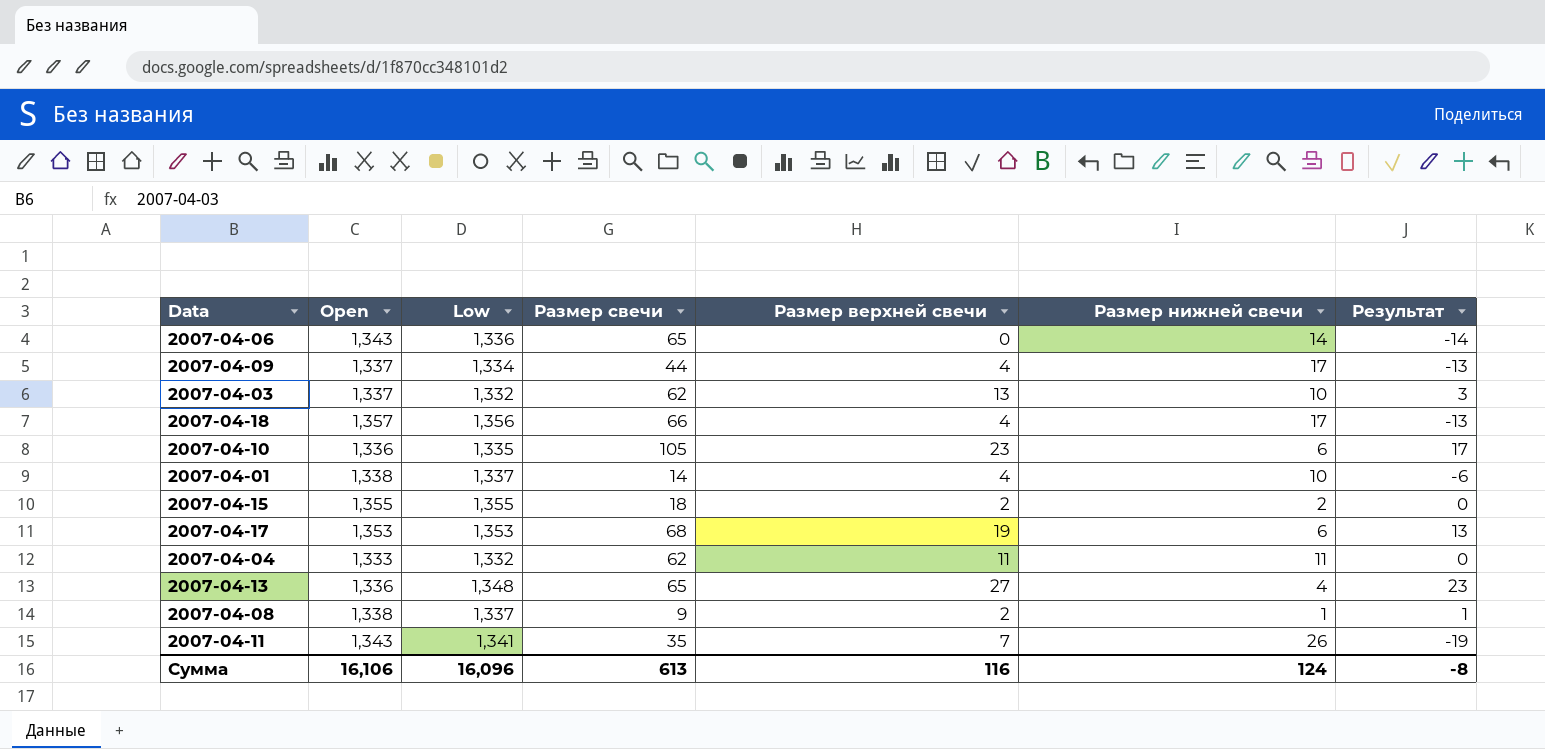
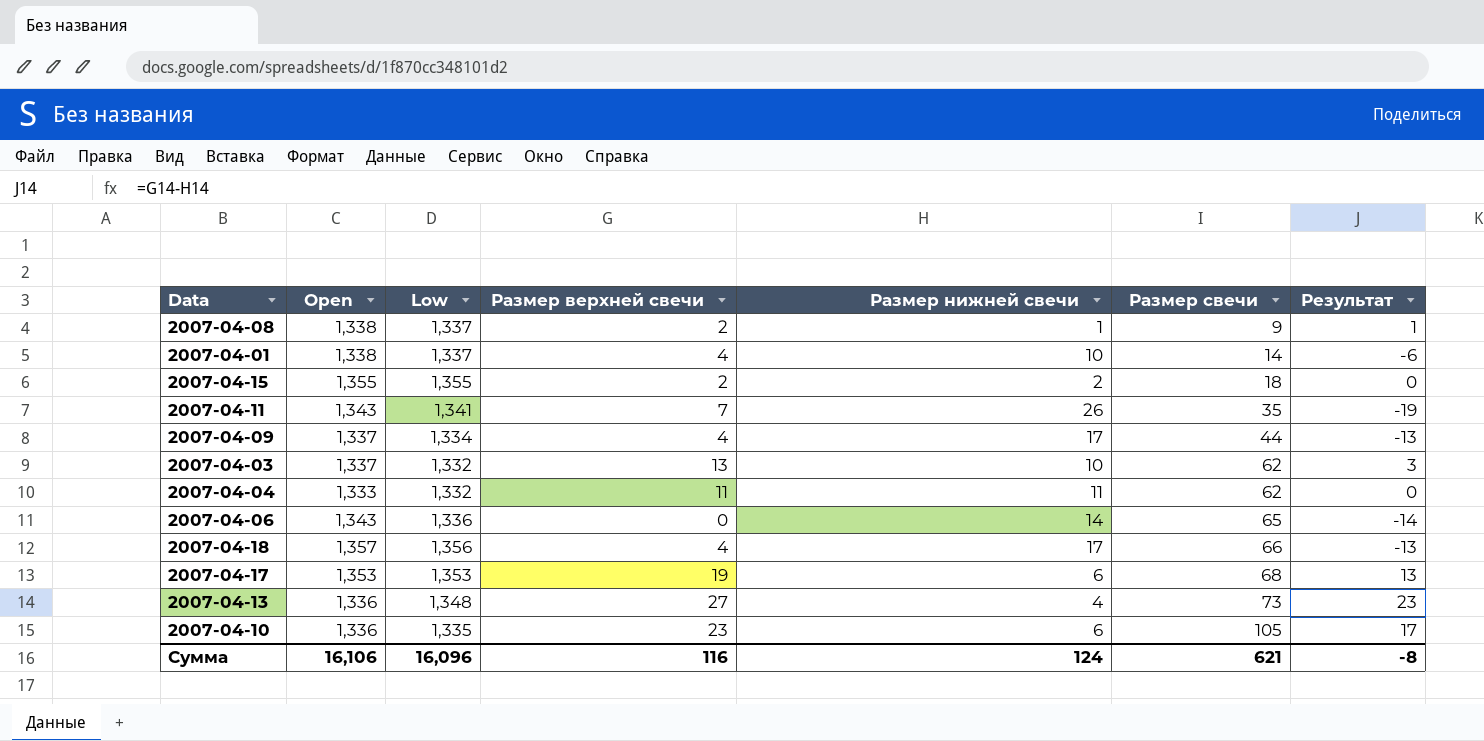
row order: none -> Размер свечи ascending
column Размер свечи | position: 4 -> 6
2007-04-13 | Размер свечи: 65 -> 73
Сумма | Размер свечи: 613 -> 621

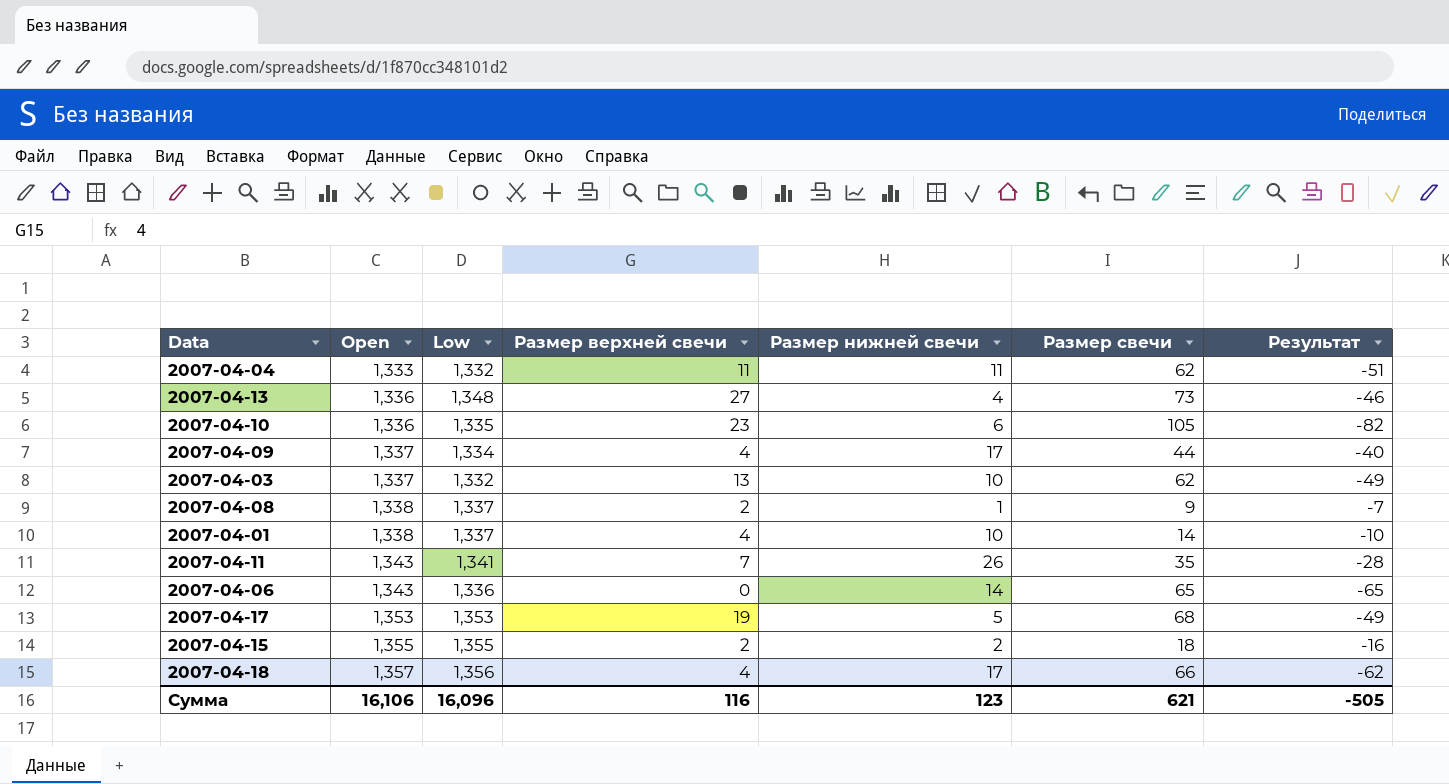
row order: Размер свечи ascending -> Open ascending
column Результат | formula: [Размер верхней свечи] - [Размер нижней свечи] -> [Размер верхней свечи] - [Размер свечи]
2007-04-17 | Размер нижней свечи: 6 -> 5
Сумма | Размер нижней свечи: 124 -> 123
Сумма | Результат: -8 -> -505

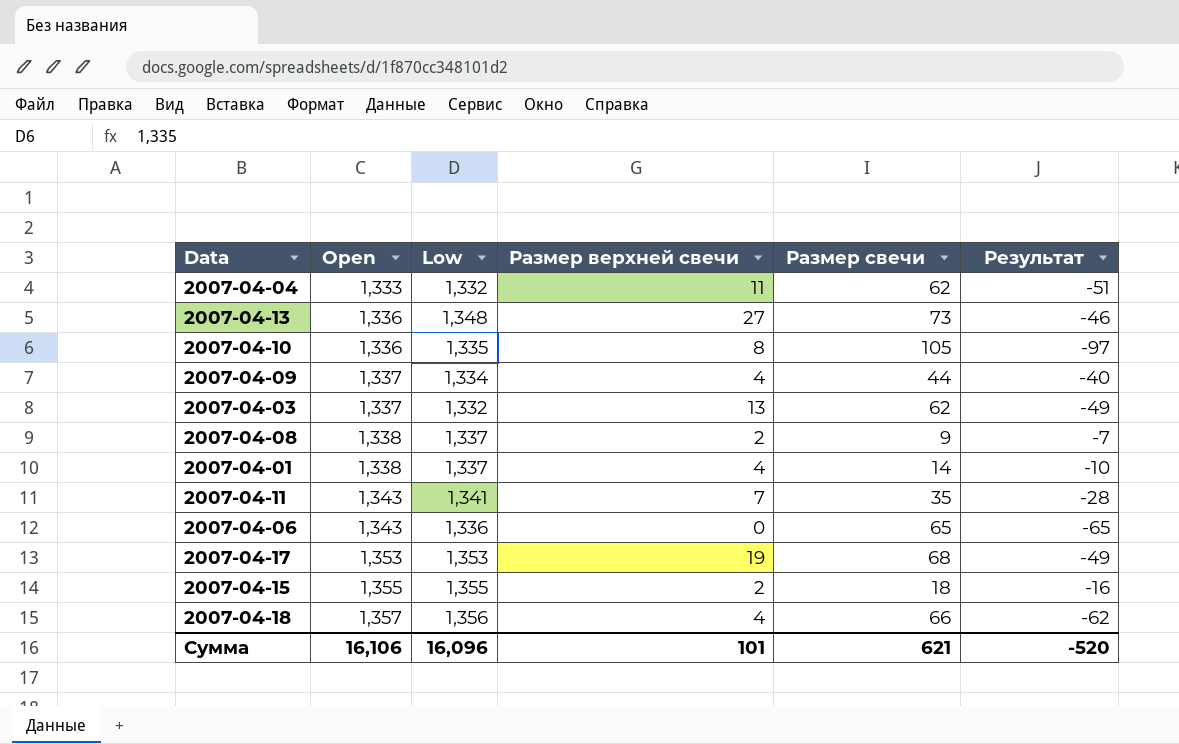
column Размер нижней свечи | position: 5 -> none
2007-04-10 | Размер верхней свечи: 23 -> 8
2007-04-10 | Результат: -82 -> -97
Сумма | Размер верхней свечи: 116 -> 101
Сумма | Результат: -505 -> -520

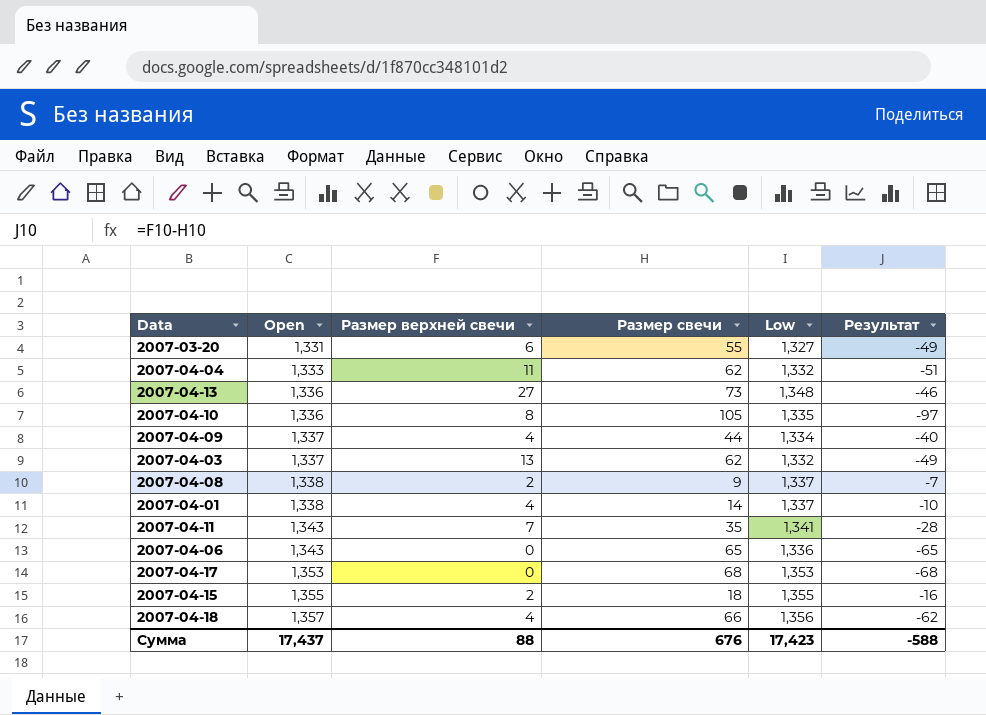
column Low | position: 3 -> 5
row 2007-03-20: none -> 1,331 | 6 | 55 | 1,327 | -49
2007-04-17 | Размер верхней свечи: 19 -> 0
2007-04-17 | Результат: -49 -> -68
Сумма | Open: 16,106 -> 17,437
Сумма | Размер верхней свечи: 101 -> 88
Сумма | Размер свечи: 621 -> 676
Сумма | Low: 16,096 -> 17,423
Сумма | Результат: -520 -> -588

